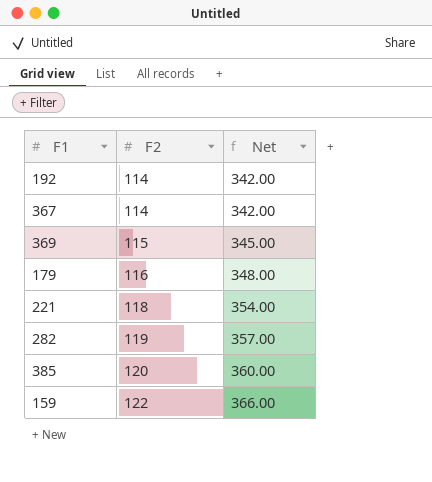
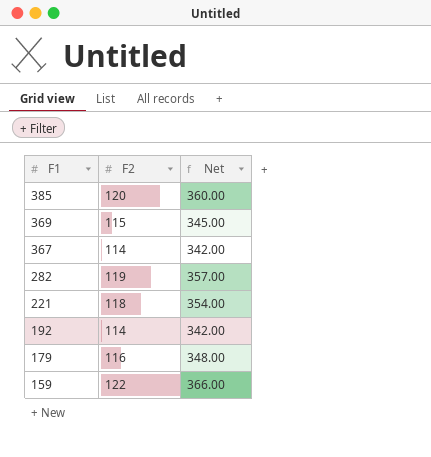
row order: F2 ascending -> F1 descending

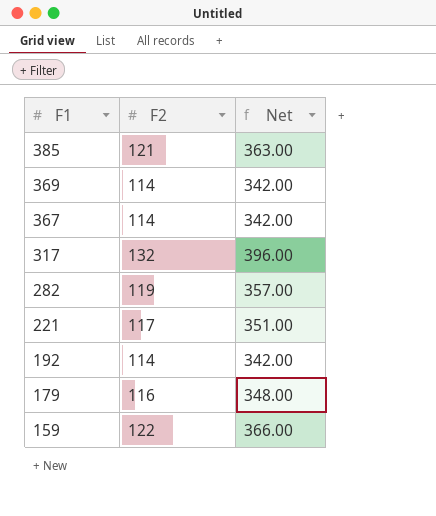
385 | F2: 120 -> 121
385 | Net: 360.00 -> 363.00
369 | F2: 115 -> 114
369 | Net: 345.00 -> 342.00
row 317: none -> 132 | 396.00
221 | F2: 118 -> 117
221 | Net: 354.00 -> 351.00

